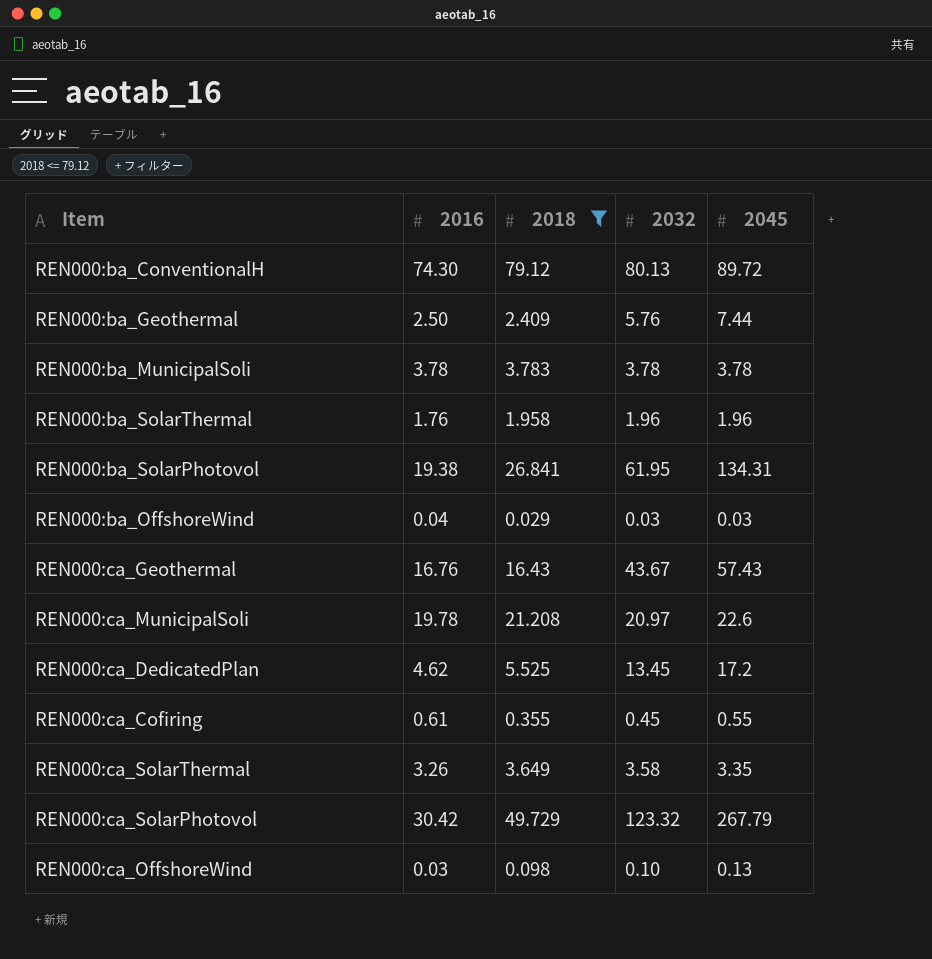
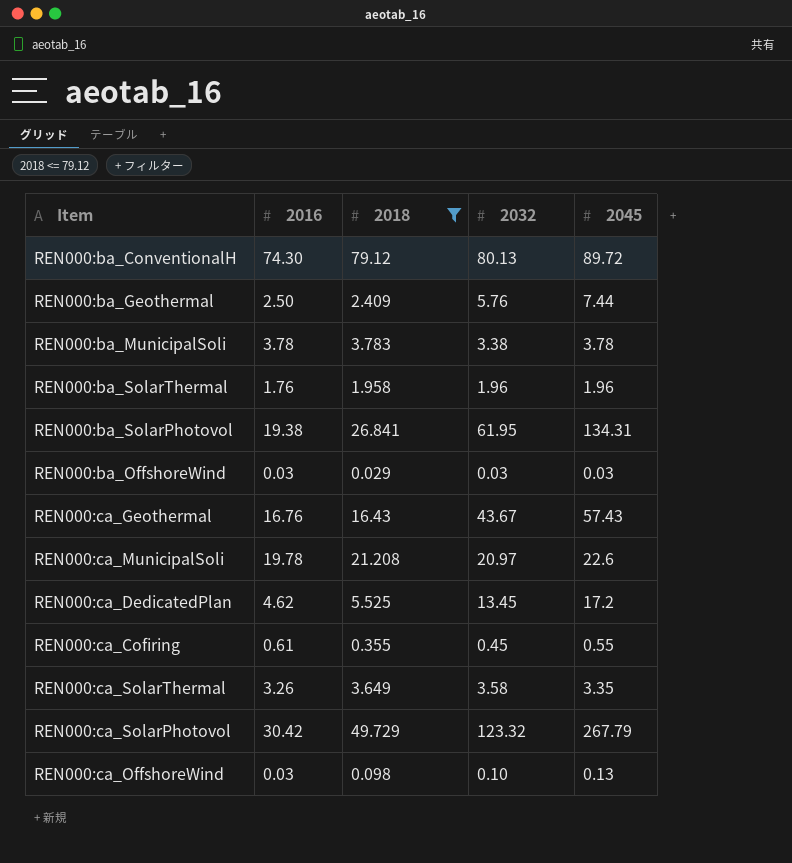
REN000:ba_MunicipalSoli | 2032: 3.78 -> 3.38
REN000:ba_OffshoreWind | 2016: 0.04 -> 0.03

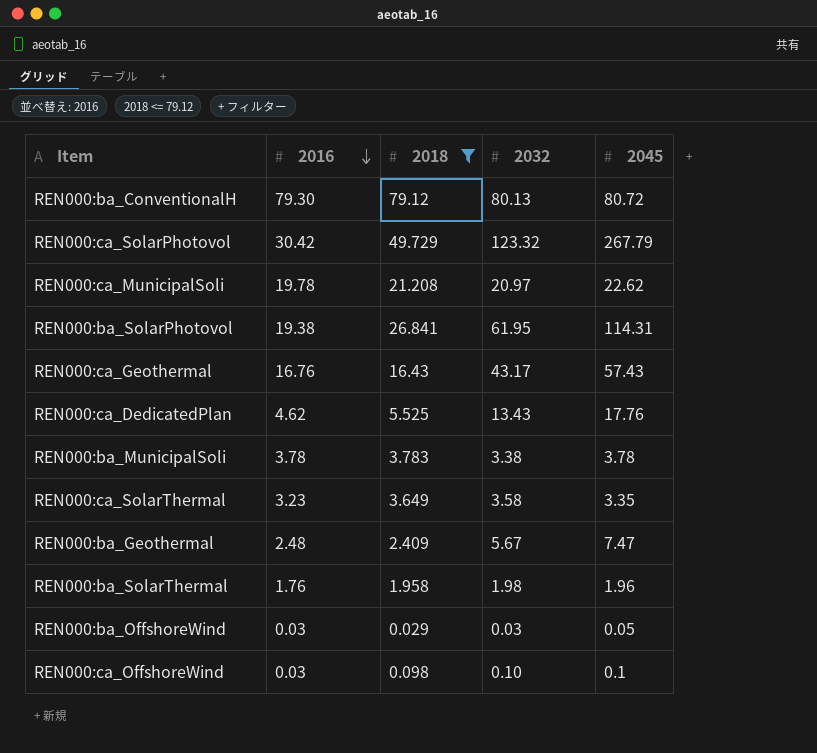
row order: none -> 2016 descending
row REN000:ca_Cofiring: 0.61 | 0.355 | 0.45 | 0.55 -> none
REN000:ba_ConventionalH | 2016: 74.30 -> 79.30
REN000:ba_ConventionalH | 2045: 89.72 -> 80.72
REN000:ca_MunicipalSoli | 2045: 22.6 -> 22.62
REN000:ba_SolarPhotovol | 2045: 134.31 -> 114.31
REN000:ca_Geothermal | 2032: 43.67 -> 43.17
REN000:ca_DedicatedPlan | 2032: 13.45 -> 13.43
REN000:ca_DedicatedPlan | 2045: 17.2 -> 17.76
REN000:ca_SolarThermal | 2016: 3.26 -> 3.23
REN000:ba_Geothermal | 2016: 2.50 -> 2.48
REN000:ba_Geothermal | 2032: 5.76 -> 5.67
REN000:ba_Geothermal | 2045: 7.44 -> 7.47
REN000:ba_SolarThermal | 2032: 1.96 -> 1.98
REN000:ba_OffshoreWind | 2045: 0.03 -> 0.05
REN000:ca_OffshoreWind | 2045: 0.13 -> 0.1

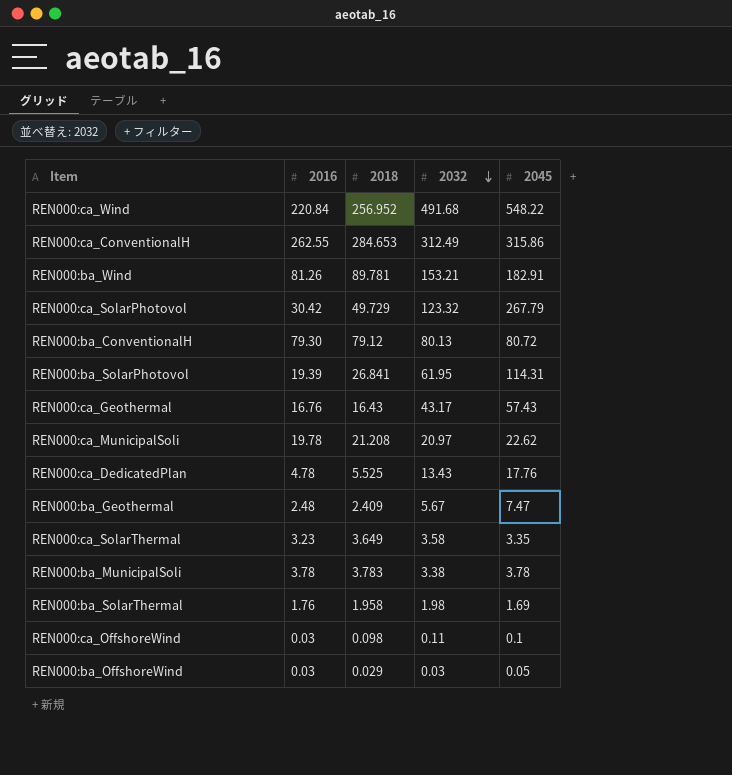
filter: 2018 <= 79.12 -> none
row order: 2016 descending -> 2032 descending
REN000:ba_SolarPhotovol | 2016: 19.38 -> 19.39
REN000:ca_DedicatedPlan | 2016: 4.62 -> 4.78
REN000:ba_SolarThermal | 2045: 1.96 -> 1.69
REN000:ca_OffshoreWind | 2032: 0.10 -> 0.11

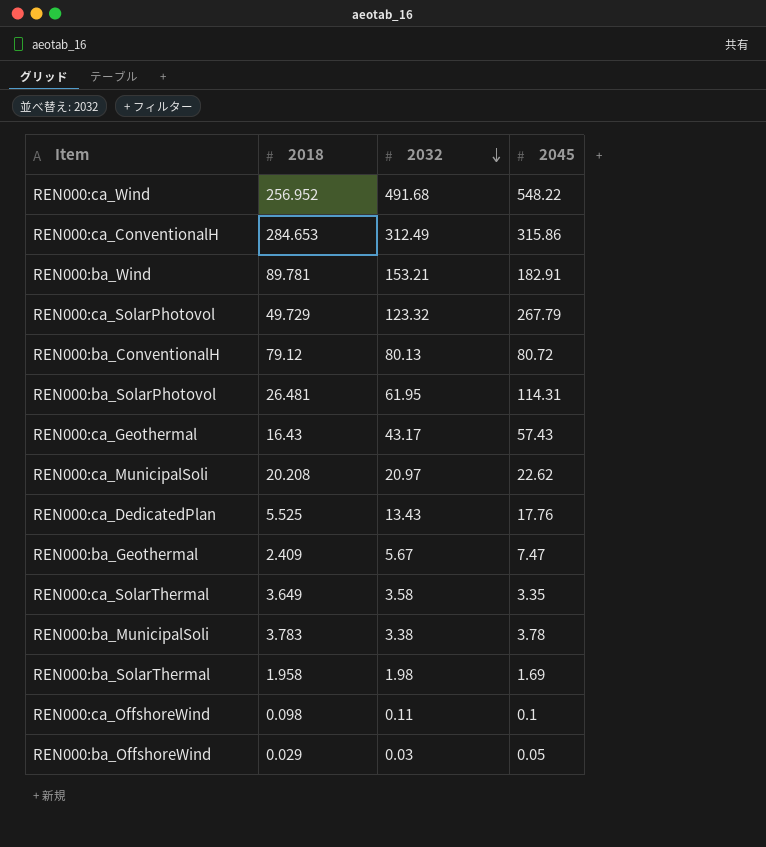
column 2016 | position: 2 -> none
REN000:ba_SolarPhotovol | 2018: 26.841 -> 26.481
REN000:ca_MunicipalSoli | 2018: 21.208 -> 20.208

